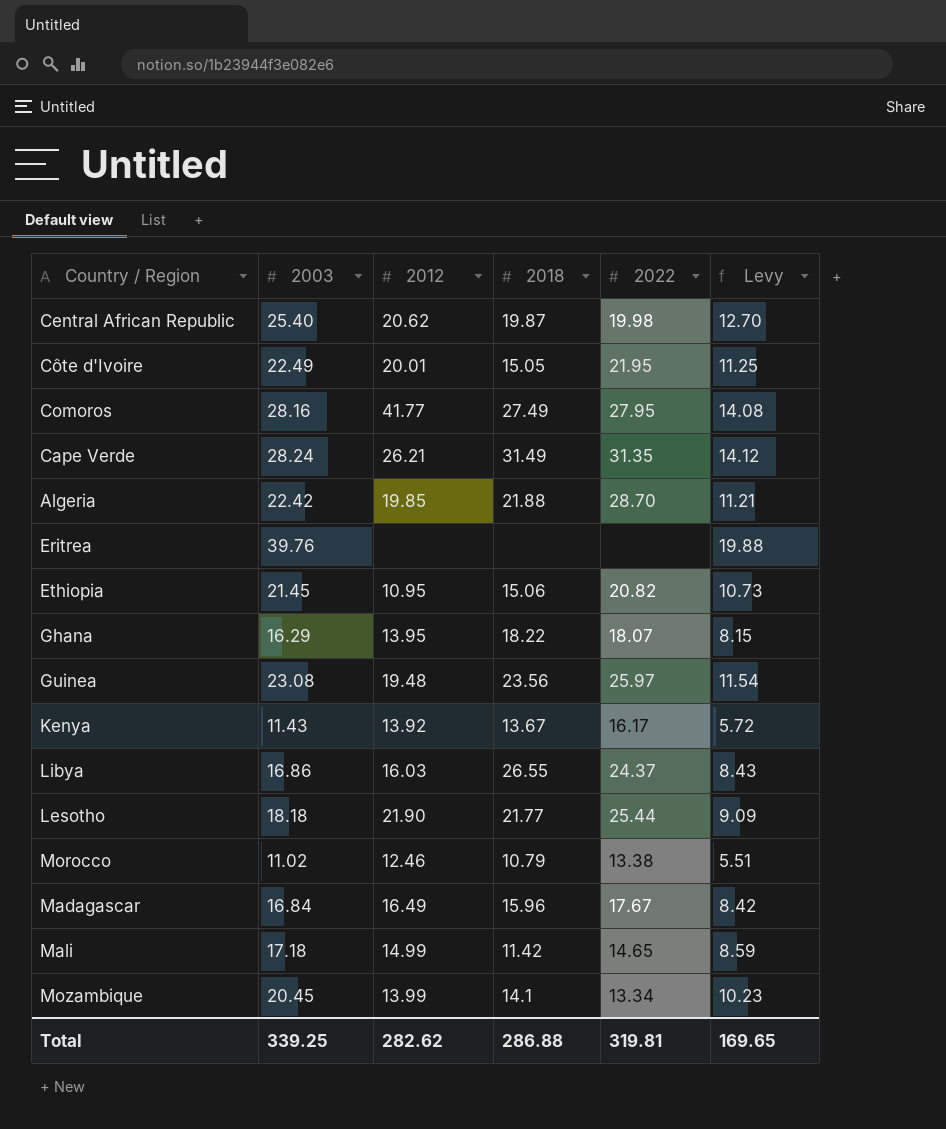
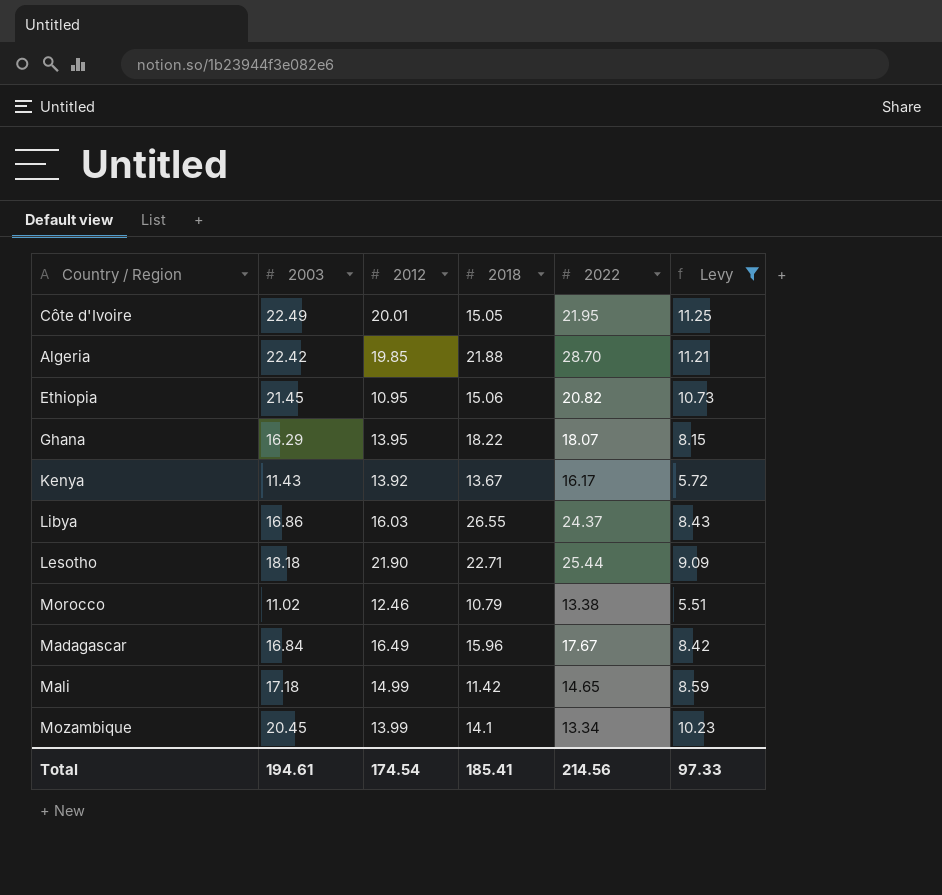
filter: none -> Levy <= 11.25
Lesotho | 2018: 21.77 -> 22.71
Total | 2003: 339.25 -> 194.61
Total | 2012: 282.62 -> 174.54
Total | 2018: 286.88 -> 185.41
Total | 2022: 319.81 -> 214.56
Total | Levy: 169.65 -> 97.33

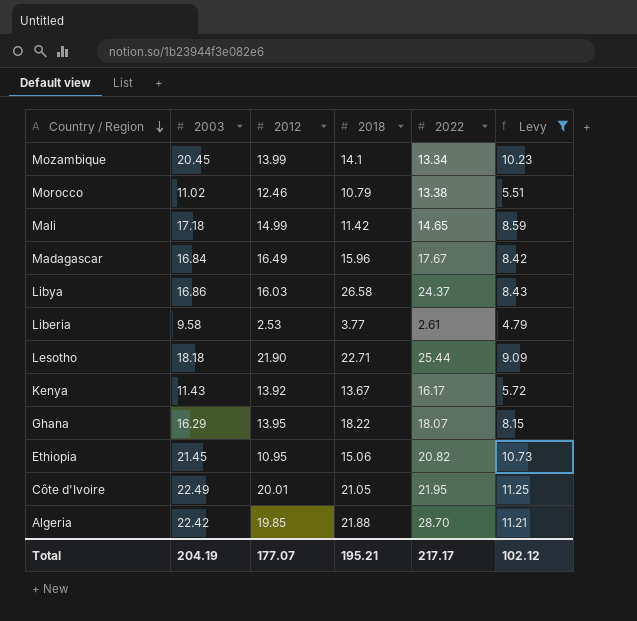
row order: none -> Country / Region descending
Libya | 2018: 26.55 -> 26.58
row Liberia: none -> 9.58 | 2.53 | 3.77 | 2.61 | 4.79
Côte d'Ivoire | 2018: 15.05 -> 21.05
Total | 2003: 194.61 -> 204.19
Total | 2012: 174.54 -> 177.07
Total | 2018: 185.41 -> 195.21
Total | 2022: 214.56 -> 217.17
Total | Levy: 97.33 -> 102.12

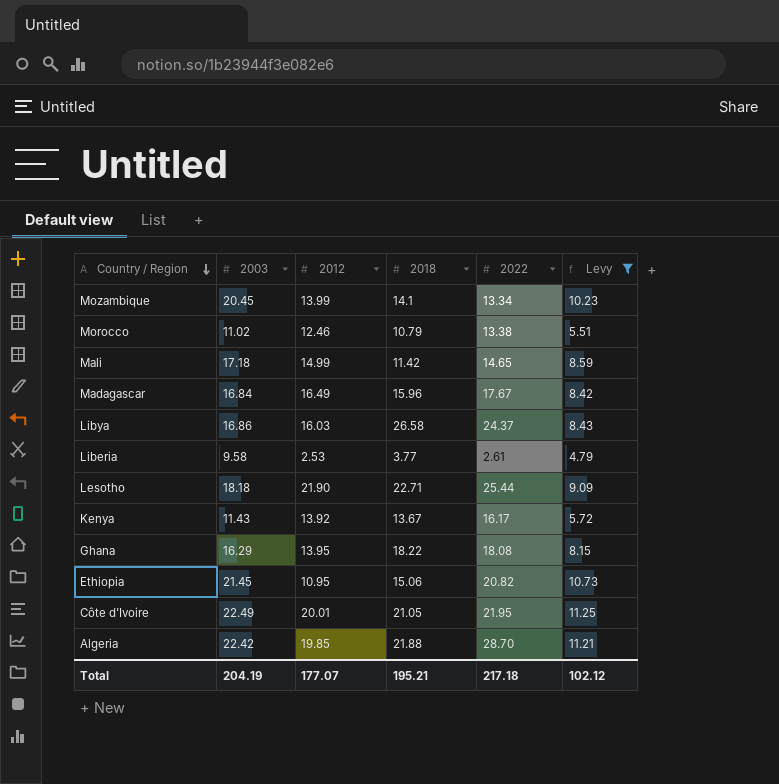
Ghana | 2022: 18.07 -> 18.08
Total | 2022: 217.17 -> 217.18

